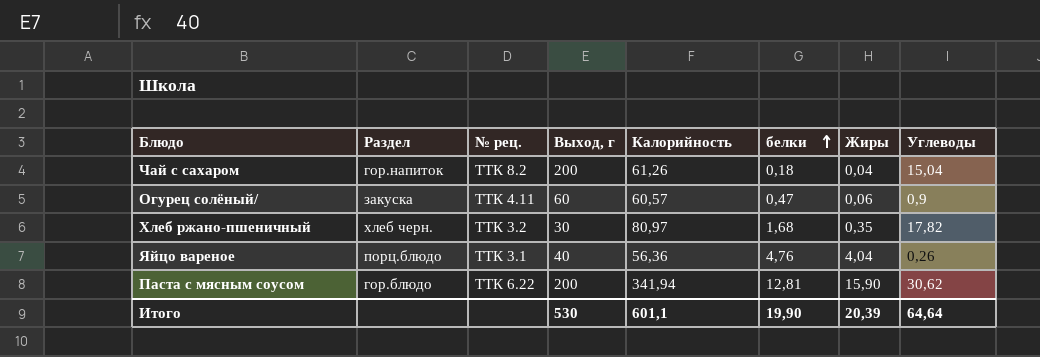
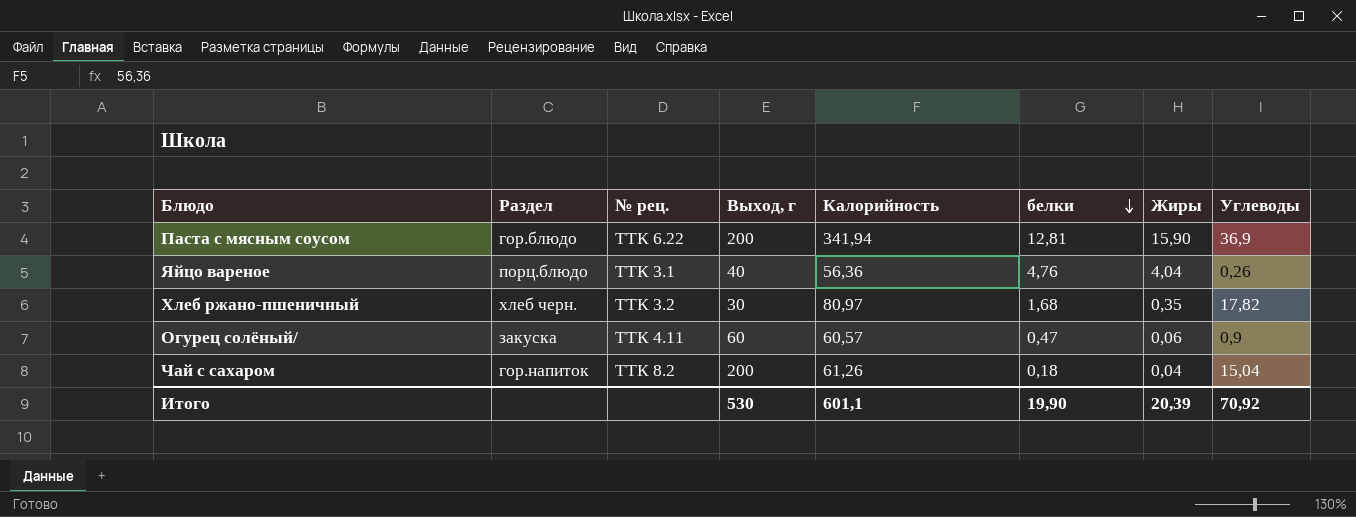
row order: белки ascending -> белки descending
Паста с мясным соусом | Углеводы: 30,62 -> 36,9
Итого | Углеводы: 64,64 -> 70,92

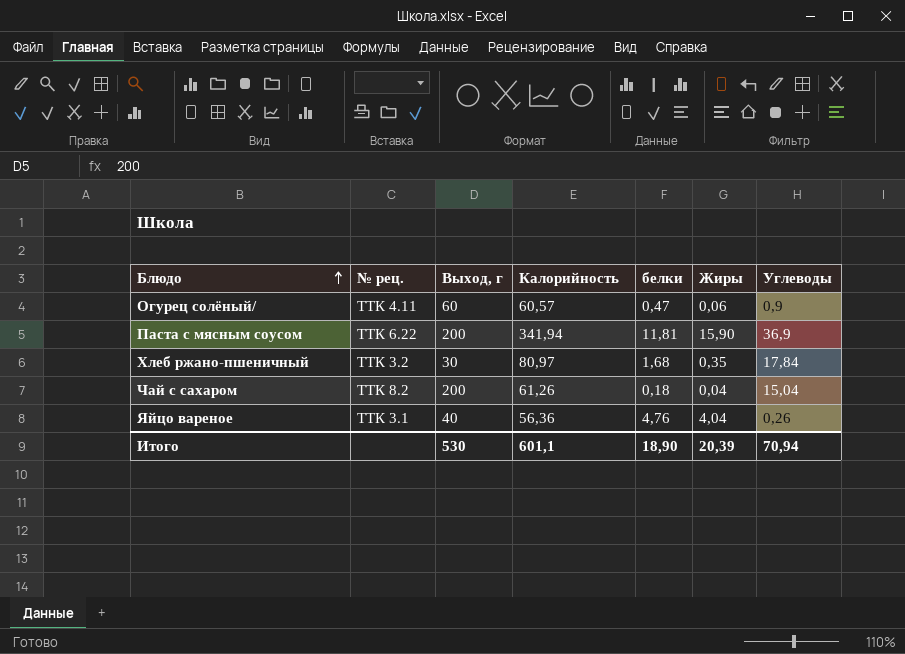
row order: белки descending -> Блюдо ascending
column Раздел | position: 2 -> none
Паста с мясным соусом | белки: 12,81 -> 11,81
Хлеб ржано-пшеничный | Углеводы: 17,82 -> 17,84
Итого | белки: 19,90 -> 18,90
Итого | Углеводы: 70,92 -> 70,94

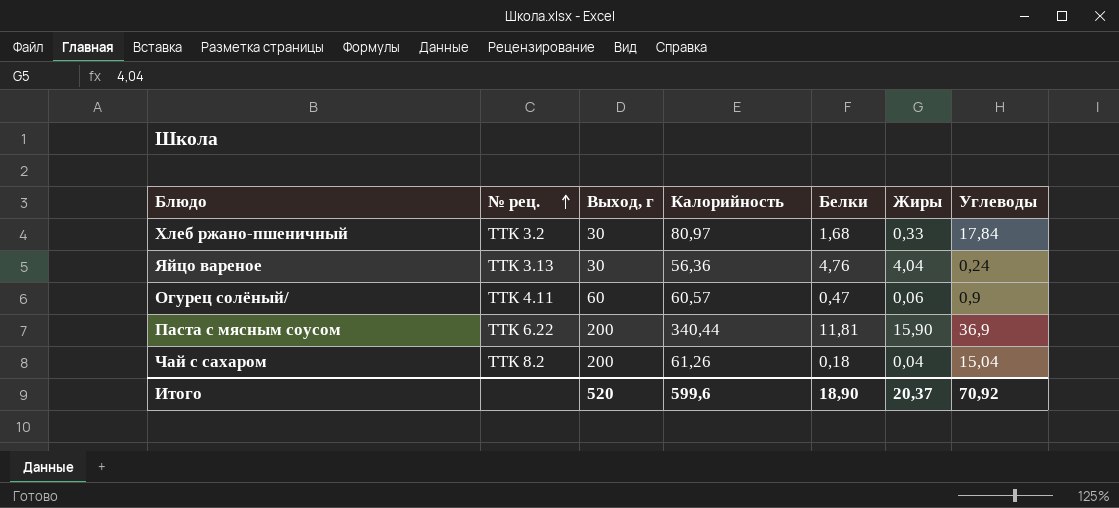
row order: Блюдо ascending -> № рец. ascending
column name: белки -> Белки
Хлеб ржано-пшеничный | Жиры: 0,35 -> 0,33
Яйцо вареное | № рец.: ТТК 3.1 -> ТТК 3.13
Яйцо вареное | Выход, г: 40 -> 30
Яйцо вареное | Углеводы: 0,26 -> 0,24
Паста с мясным соусом | Калорийность: 341,94 -> 340,44
Итого | Выход, г: 530 -> 520
Итого | Калорийность: 601,1 -> 599,6
Итого | Жиры: 20,39 -> 20,37
Итого | Углеводы: 70,94 -> 70,92

